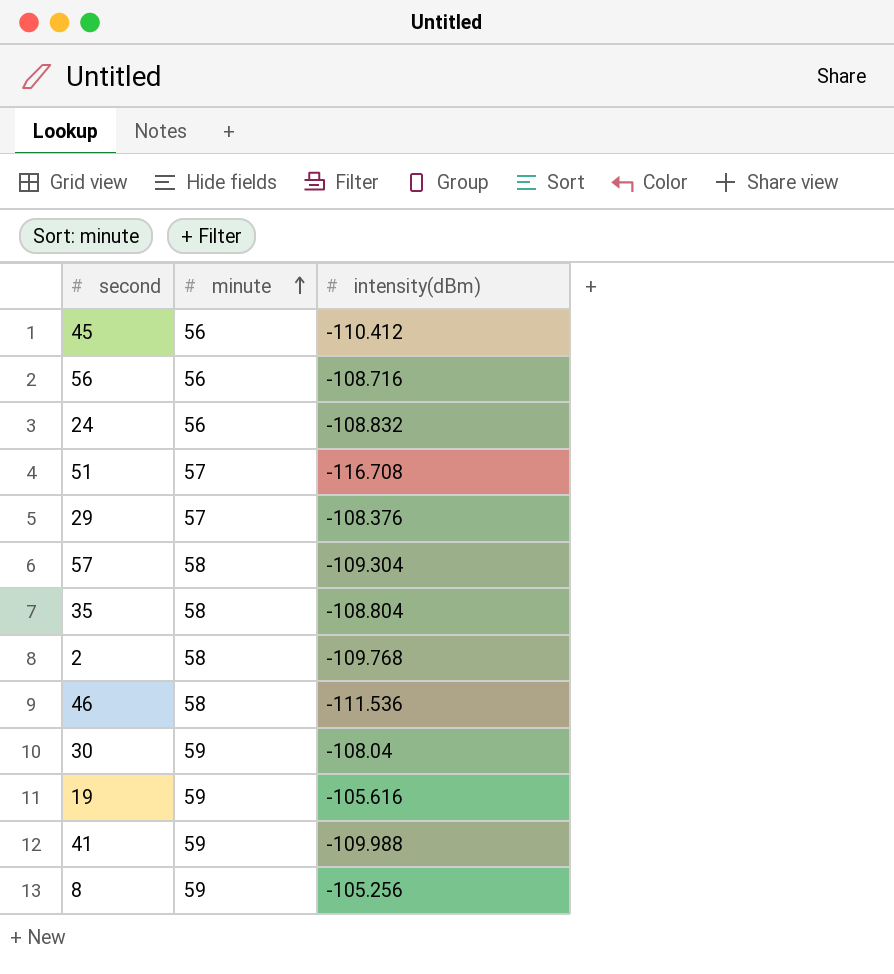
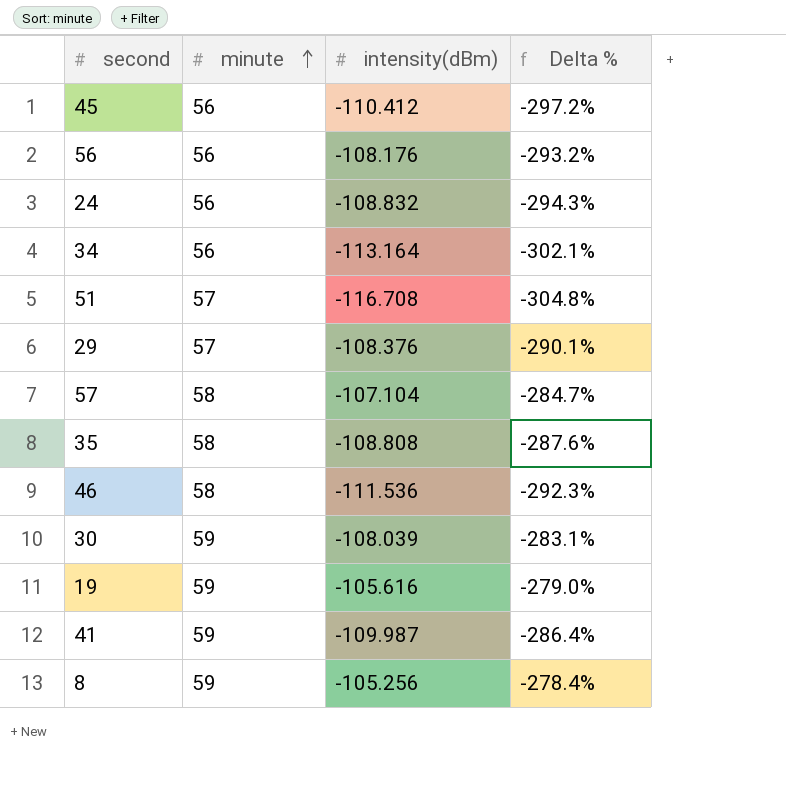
column Delta % | formula: none -> ([intensity(dBm)] - [minute]) / [minute]
row 2: 58 | -109.768 -> none
56 | intensity(dBm): -108.716 -> -108.176
row 34: none -> 56 | -113.164 | -302.1%
57 | intensity(dBm): -109.304 -> -107.104
35 | intensity(dBm): -108.804 -> -108.808
30 | intensity(dBm): -108.04 -> -108.039
41 | intensity(dBm): -109.988 -> -109.987

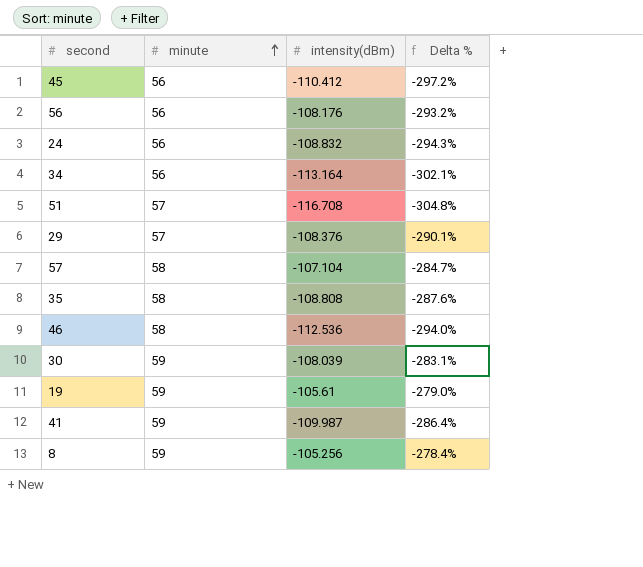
46 | intensity(dBm): -111.536 -> -112.536
46 | Delta %: -292.3% -> -294.0%
19 | intensity(dBm): -105.616 -> -105.61

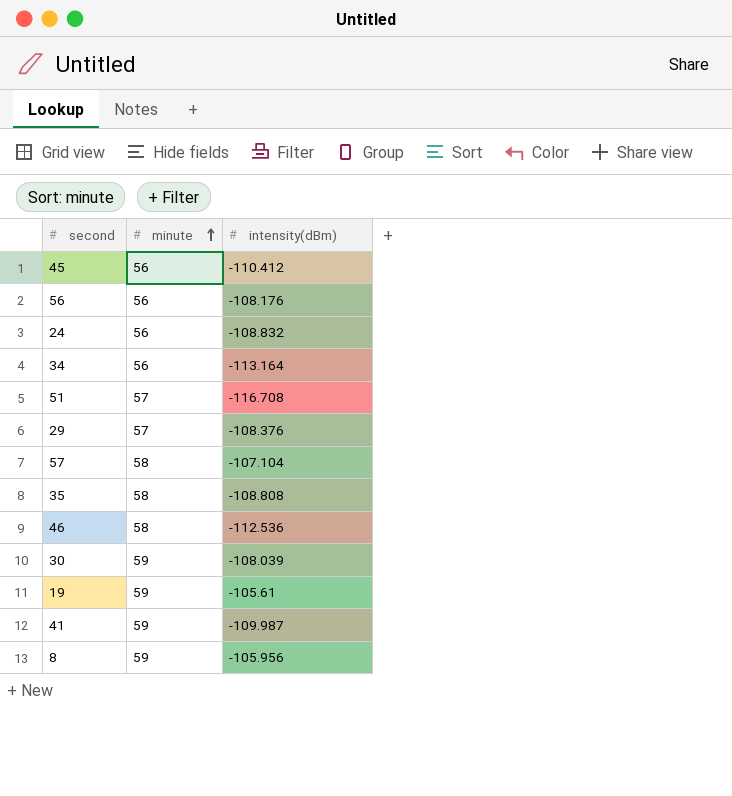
column Delta % | formula: ([intensity(dBm)] - [minute]) / [minute] -> none
8 | intensity(dBm): -105.256 -> -105.956

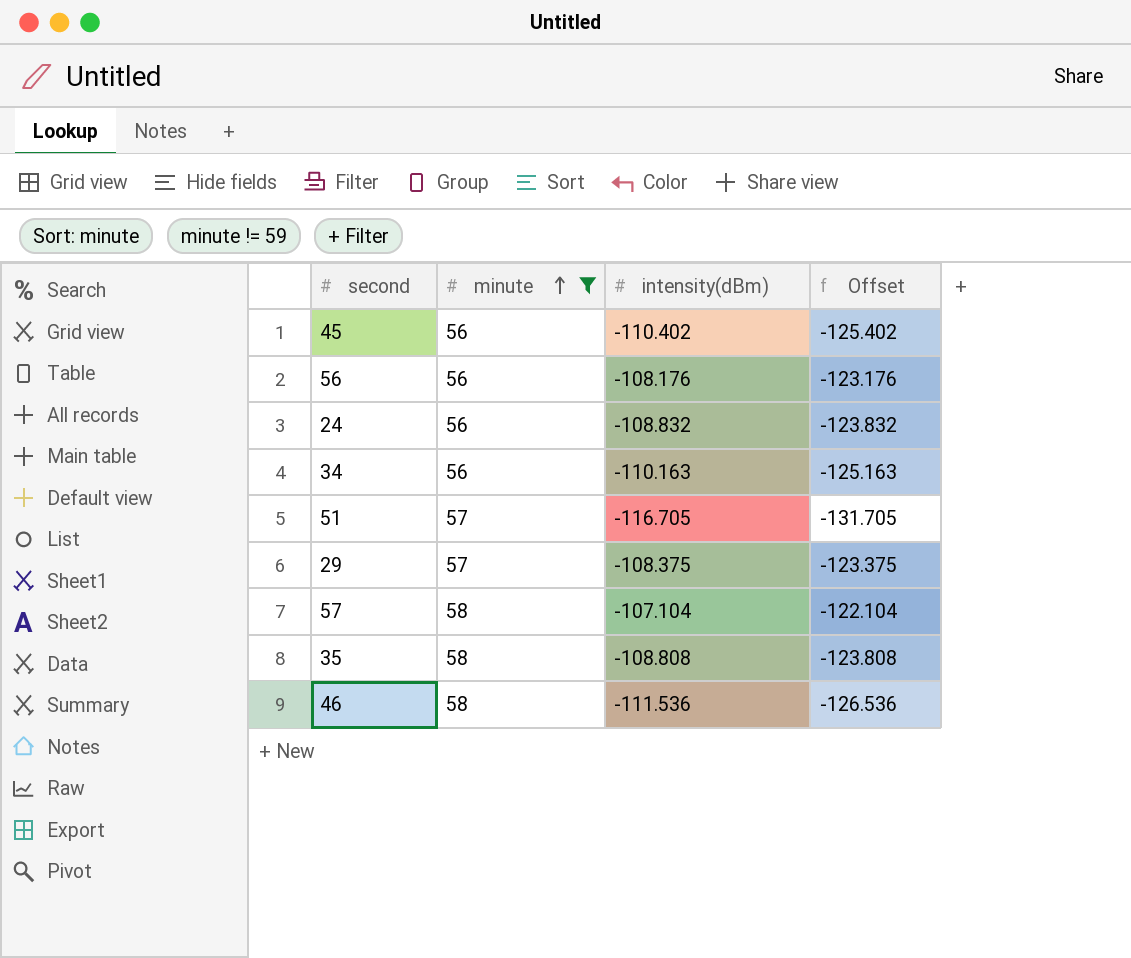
filter: none -> minute != 59
column Offset | formula: none -> [intensity(dBm)] - 15
45 | intensity(dBm): -110.412 -> -110.402
34 | intensity(dBm): -113.164 -> -110.163
51 | intensity(dBm): -116.708 -> -116.705
29 | intensity(dBm): -108.376 -> -108.375
46 | intensity(dBm): -112.536 -> -111.536

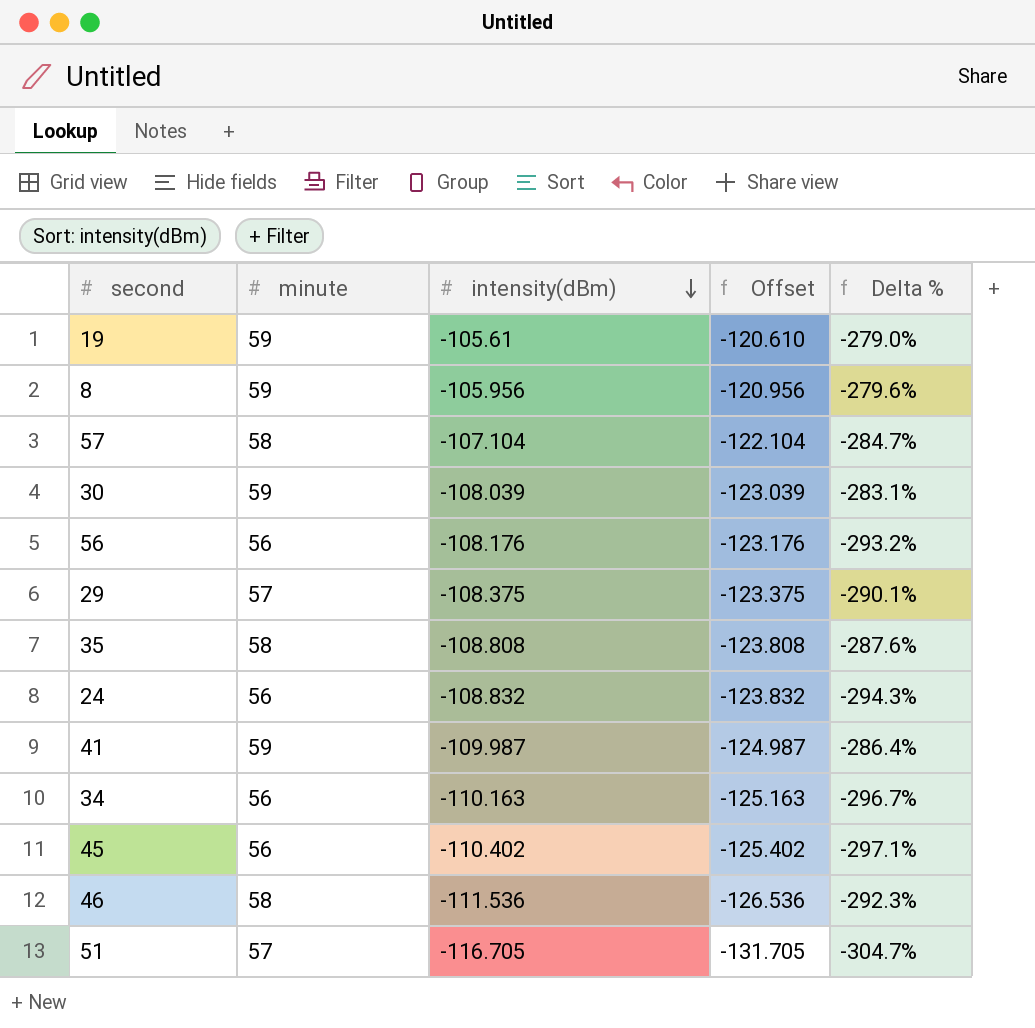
filter: minute != 59 -> none
row order: minute ascending -> intensity(dBm) descending
column Delta % | formula: none -> ([intensity(dBm)] - [minute]) / [minute]

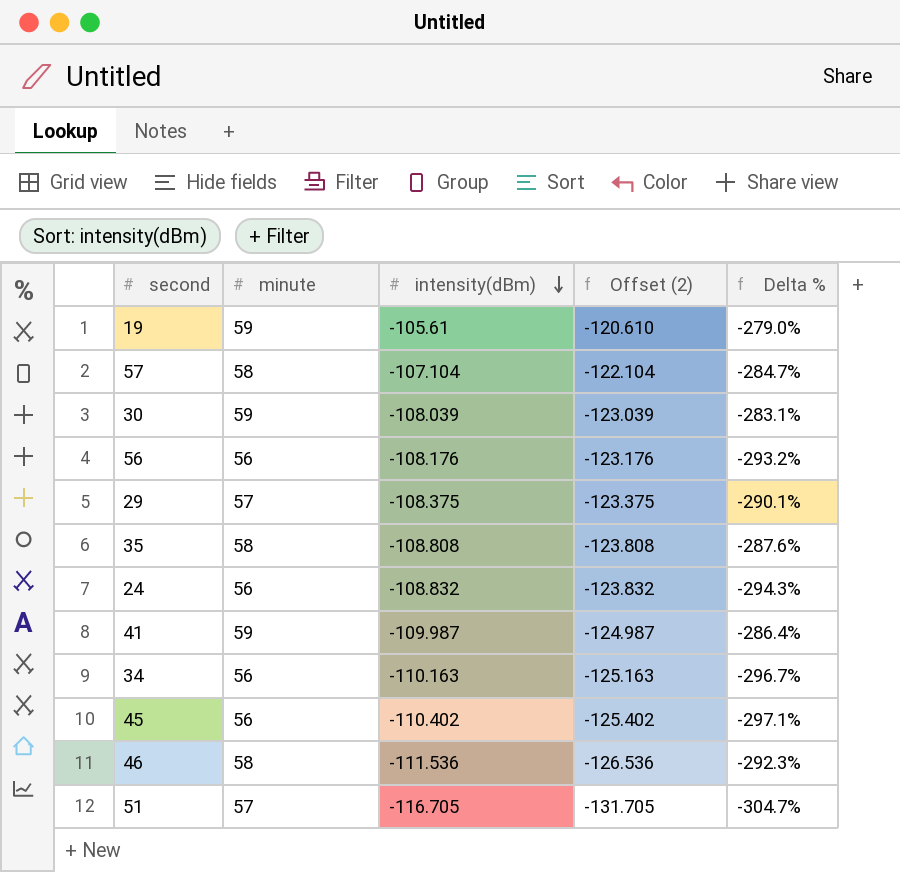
column name: Offset -> Offset (2)
row 8: 59 | -105.956 | -120.956 | -279.6% -> none

